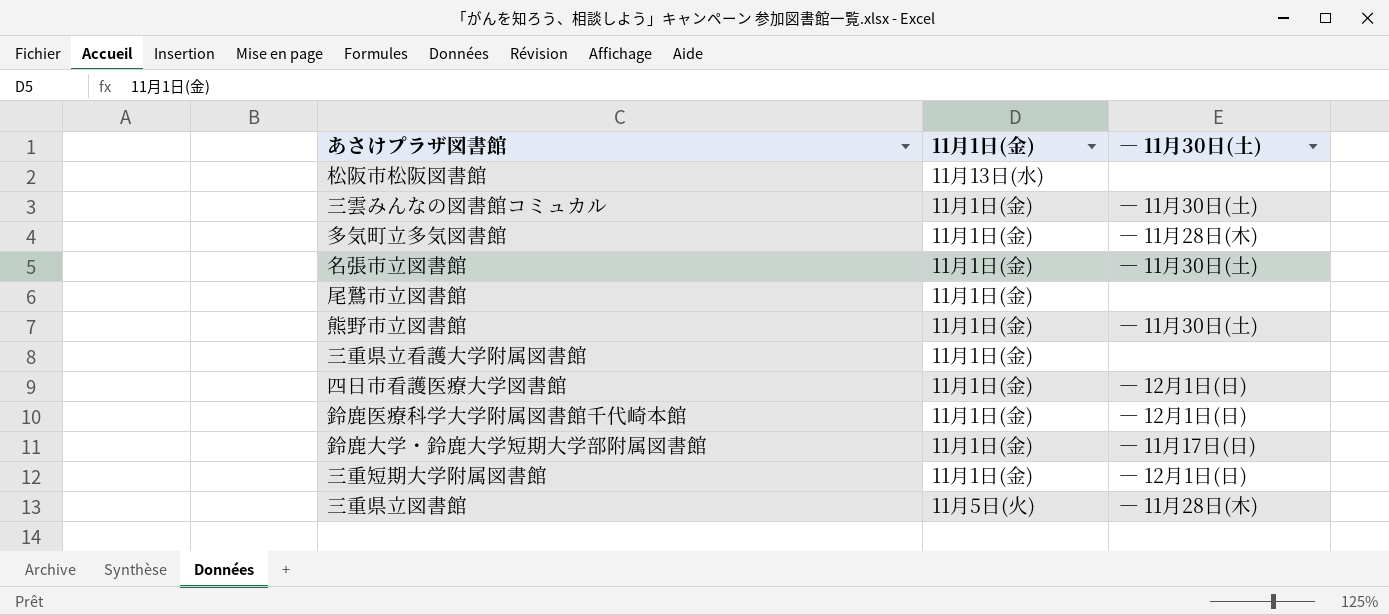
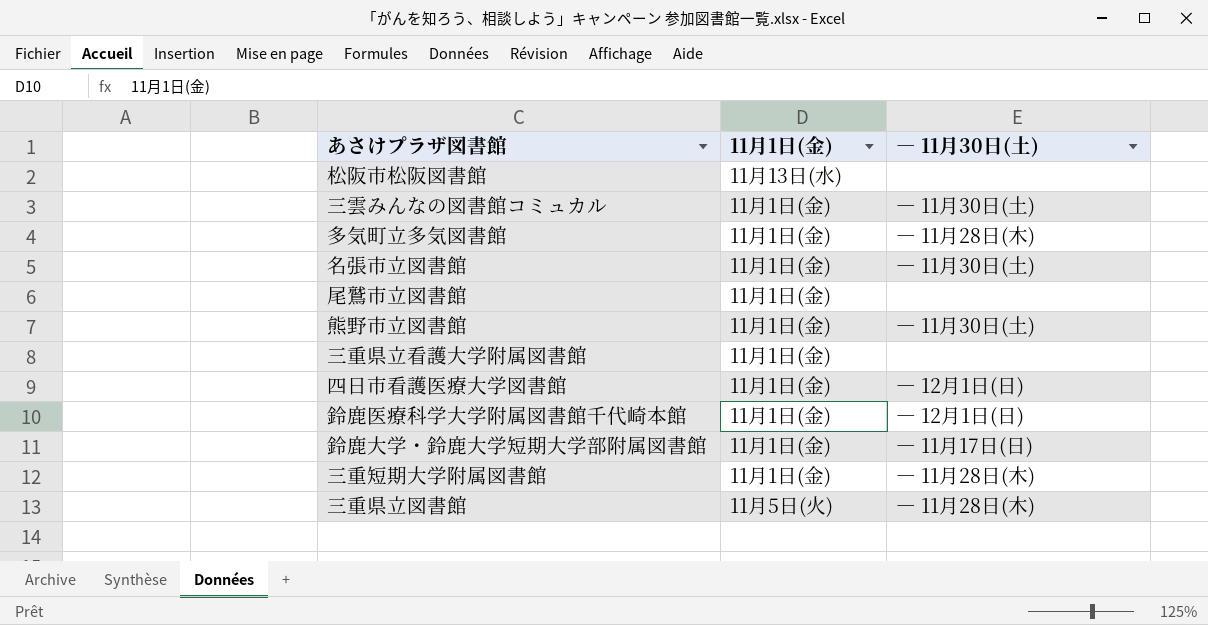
三重短期大学附属図書館 | ― 11月30日(土): ― 12月1日(日) -> ― 11月28日(木)

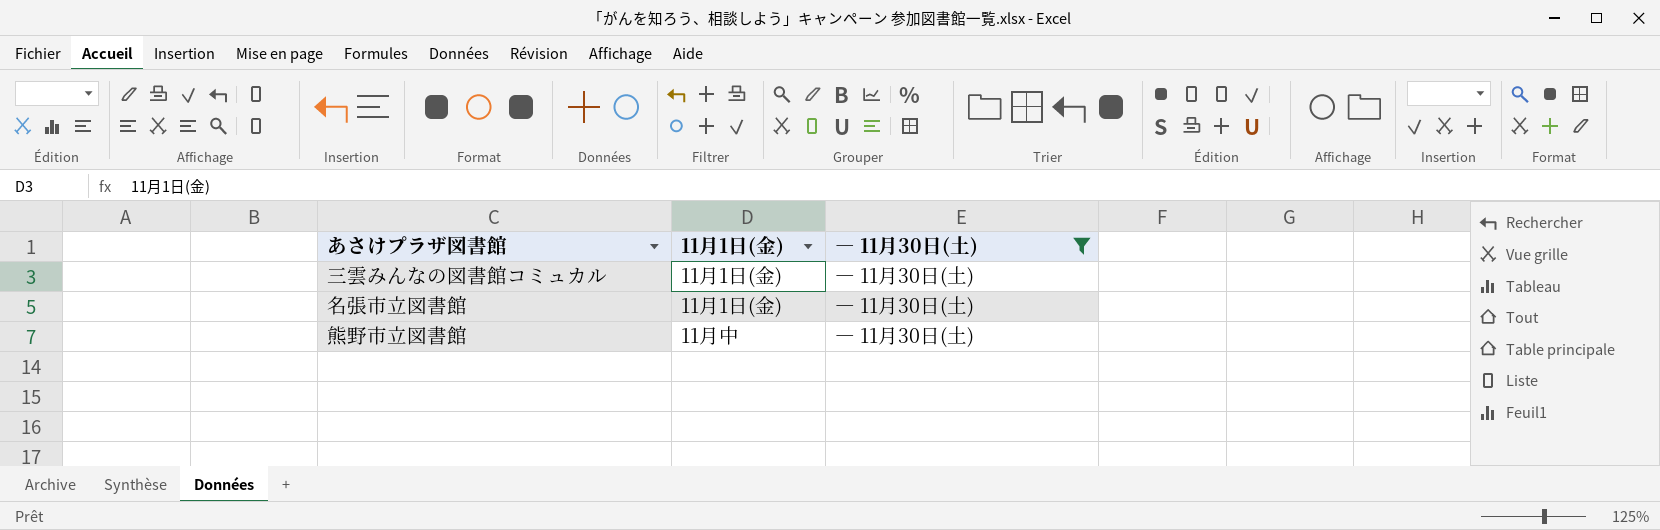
filter: none -> ― 11月30日(土) = ― 11月30日(土)
熊野市立図書館 | 11月1日(金): 11月1日(金) -> 11月中

